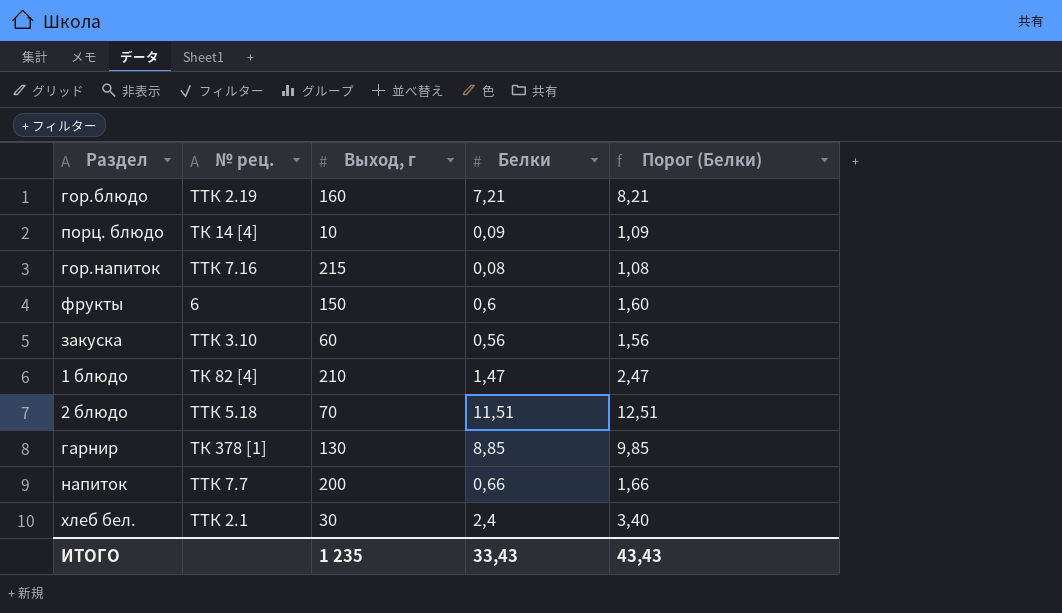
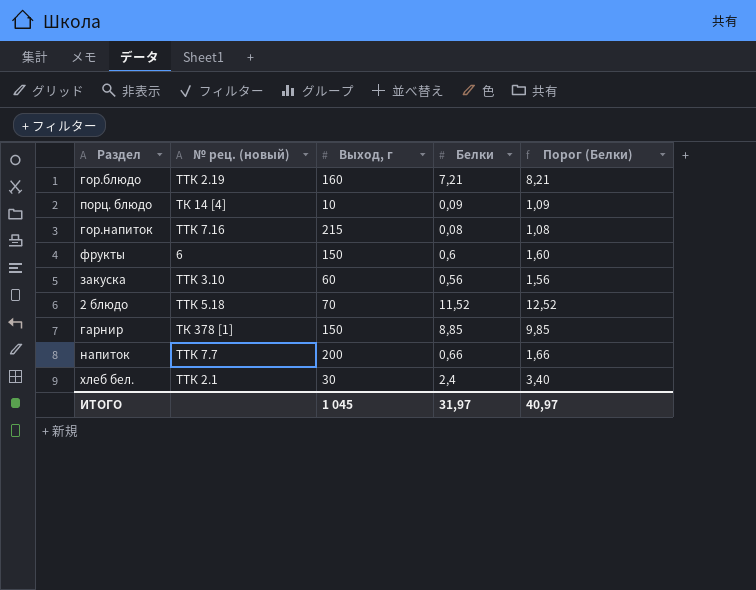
column name: № рец. -> № рец. (новый)
row 1 блюдо: ТК 82 [4] | 210 | 1,47 | 2,47 -> none
2 блюдо | Белки: 11,51 -> 11,52
2 блюдо | Порог (Белки): 12,51 -> 12,52
гарнир | Выход, г: 130 -> 150
ИТОГО | Выход, г: 1 235 -> 1 045
ИТОГО | Белки: 33,43 -> 31,97
ИТОГО | Порог (Белки): 43,43 -> 40,97

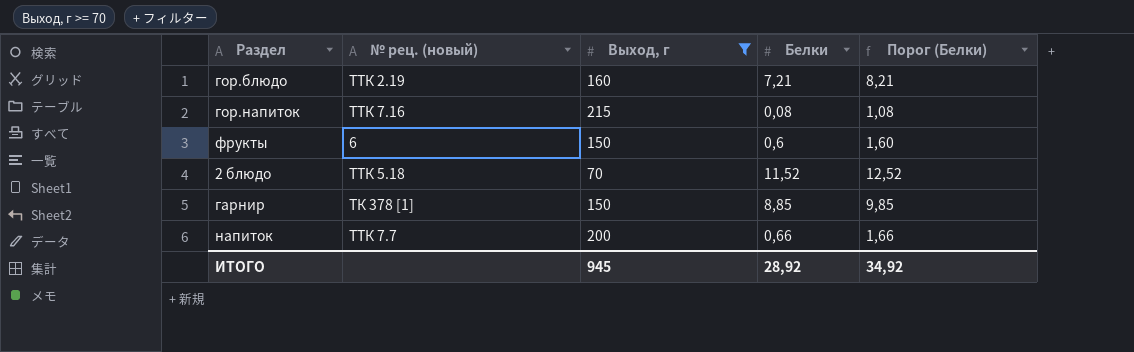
filter: none -> Выход, г >= 70
ИТОГО | Выход, г: 1 045 -> 945
ИТОГО | Белки: 31,97 -> 28,92
ИТОГО | Порог (Белки): 40,97 -> 34,92

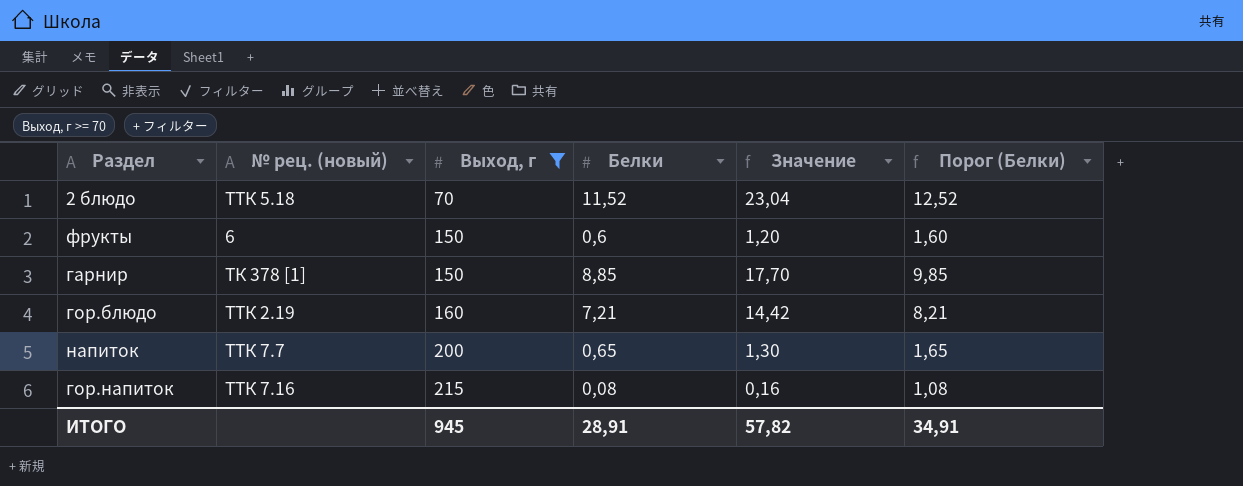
row order: none -> Выход, г ascending
column Значение | formula: none -> [Белки] * 2
напиток | Белки: 0,66 -> 0,65
напиток | Порог (Белки): 1,66 -> 1,65
ИТОГО | Белки: 28,92 -> 28,91
ИТОГО | Порог (Белки): 34,92 -> 34,91

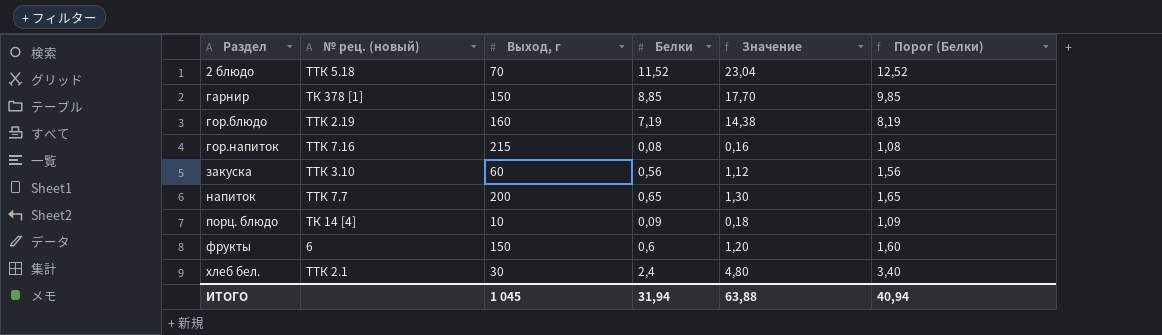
filter: Выход, г >= 70 -> none
row order: Выход, г ascending -> Раздел ascending
гор.блюдо | Белки: 7,21 -> 7,19
гор.блюдо | Значение: 14,42 -> 14,38
гор.блюдо | Порог (Белки): 8,21 -> 8,19
ИТОГО | Выход, г: 945 -> 1 045
ИТОГО | Белки: 28,91 -> 31,94
ИТОГО | Значение: 57,82 -> 63,88
ИТОГО | Порог (Белки): 34,91 -> 40,94

